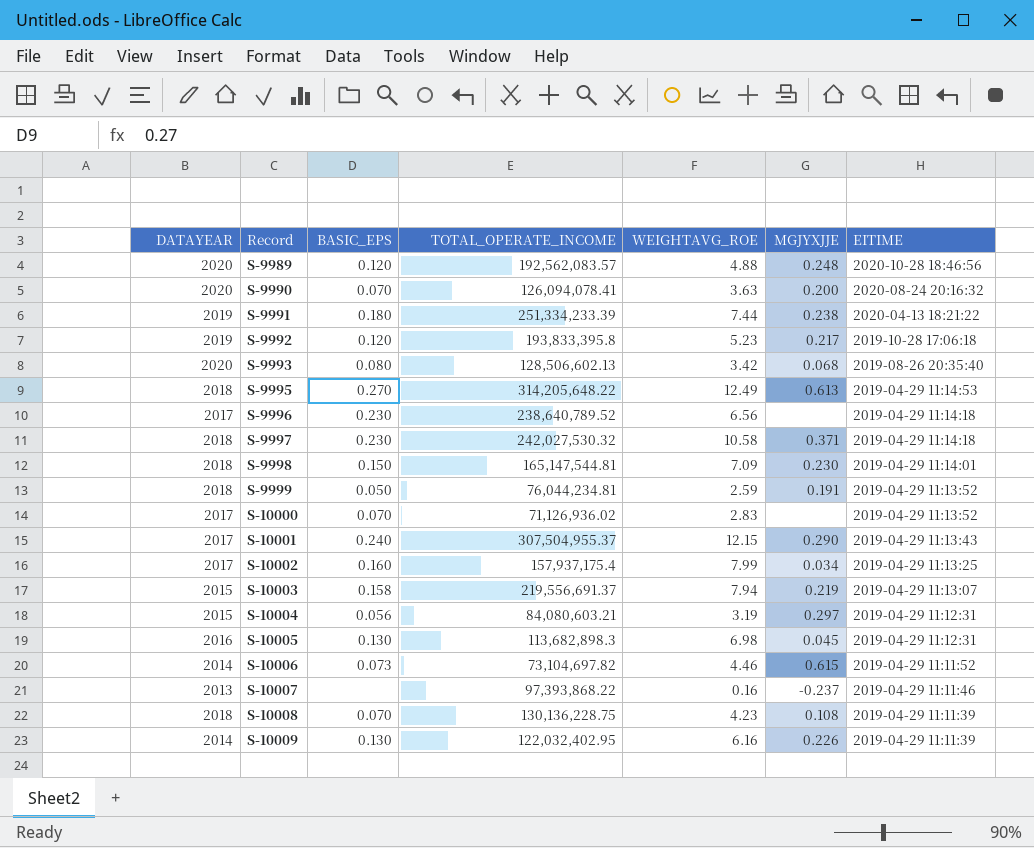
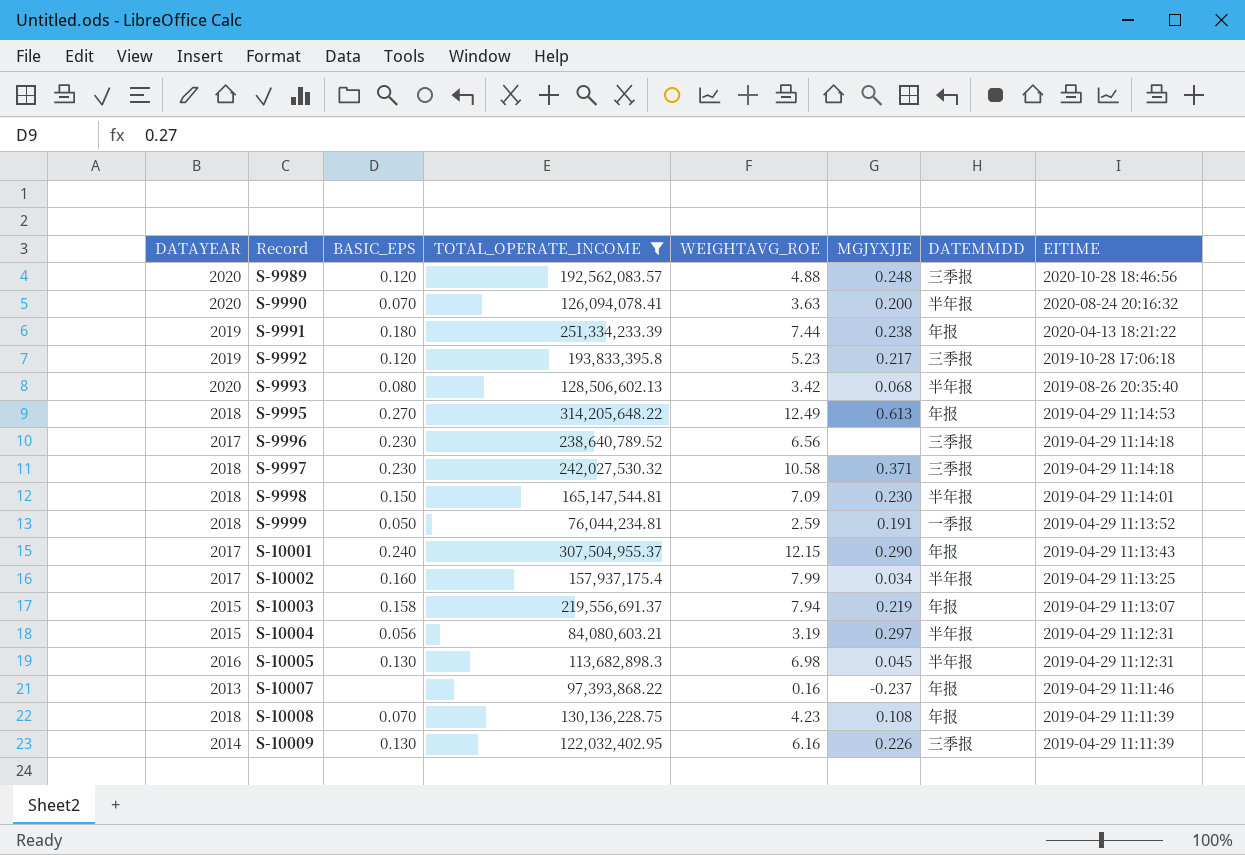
filter: none -> TOTAL_OPERATE_INCOME >= 76,044,234.81
column DATEMMDD | position: none -> 7

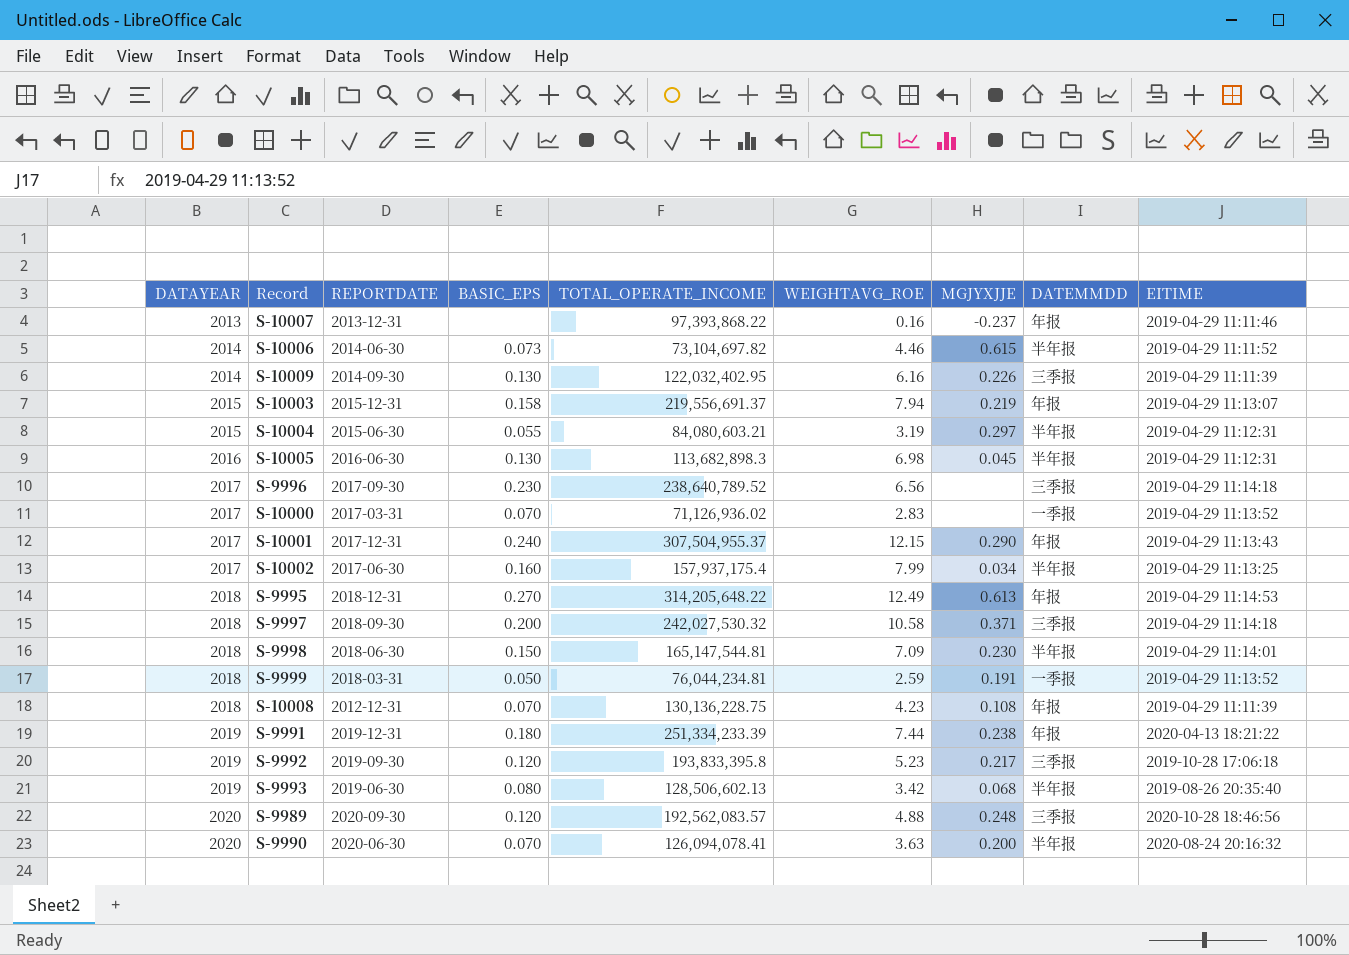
filter: TOTAL_OPERATE_INCOME >= 76,044,234.81 -> none
row order: Record ascending -> DATAYEAR ascending
column REPORTDATE | position: none -> 3
S-10004 | BASIC_EPS: 0.056 -> 0.055
S-9997 | BASIC_EPS: 0.230 -> 0.200
S-9993 | DATAYEAR: 2020 -> 2019

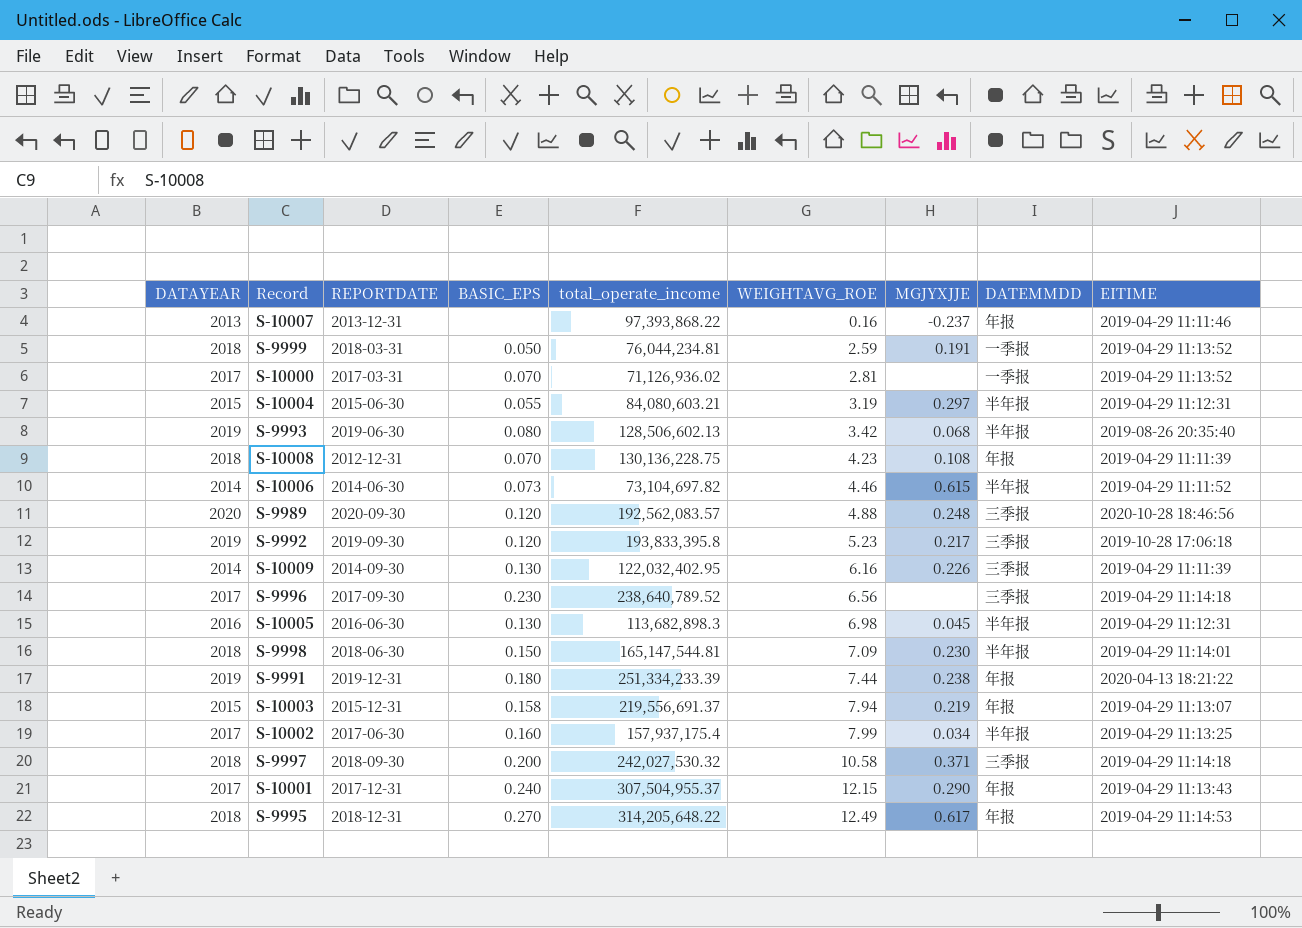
row order: DATAYEAR ascending -> WEIGHTAVG_ROE ascending
column name: TOTAL_OPERATE_INCOME -> total_operate_income
row S-9990: 2020 | 2020-06-30 | 0.070 | 126,094,078.41 | 3.63 | 0.200 | 半年报 | 2020-08-24 20:16:32 -> none
S-10000 | WEIGHTAVG_ROE: 2.83 -> 2.81
S-9995 | MGJYXJJE: 0.613 -> 0.617

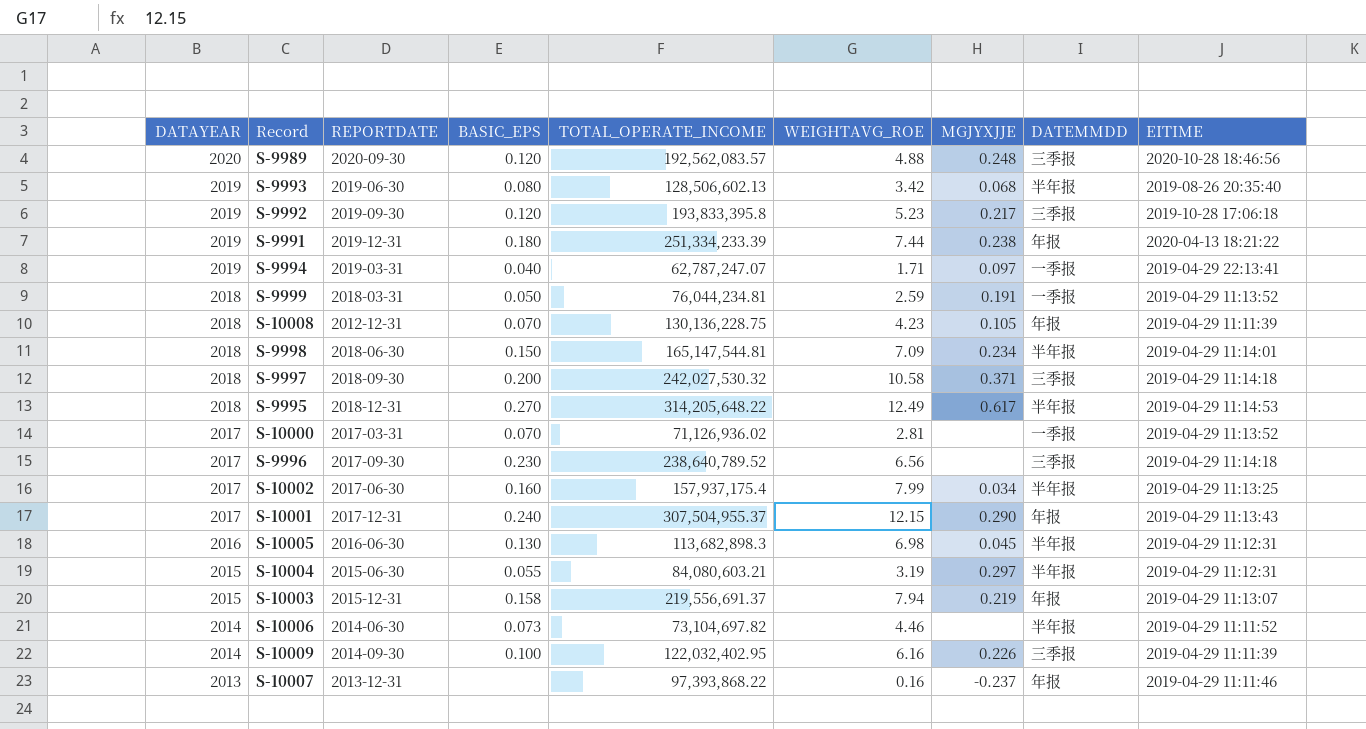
row order: WEIGHTAVG_ROE ascending -> DATAYEAR descending
column name: total_operate_income -> TOTAL_OPERATE_INCOME
row S-9994: none -> 2019 | 2019-03-31 | 0.040 | 62,787,247.07 | 1.71 | 0.097 | 一季报 | 2019-04-29 22:13:41
S-10008 | MGJYXJJE: 0.108 -> 0.105
S-9998 | MGJYXJJE: 0.230 -> 0.234
S-9995 | DATEMMDD: 年报 -> 半年报
S-10006 | MGJYXJJE: 0.615 -> none
S-10009 | BASIC_EPS: 0.130 -> 0.100

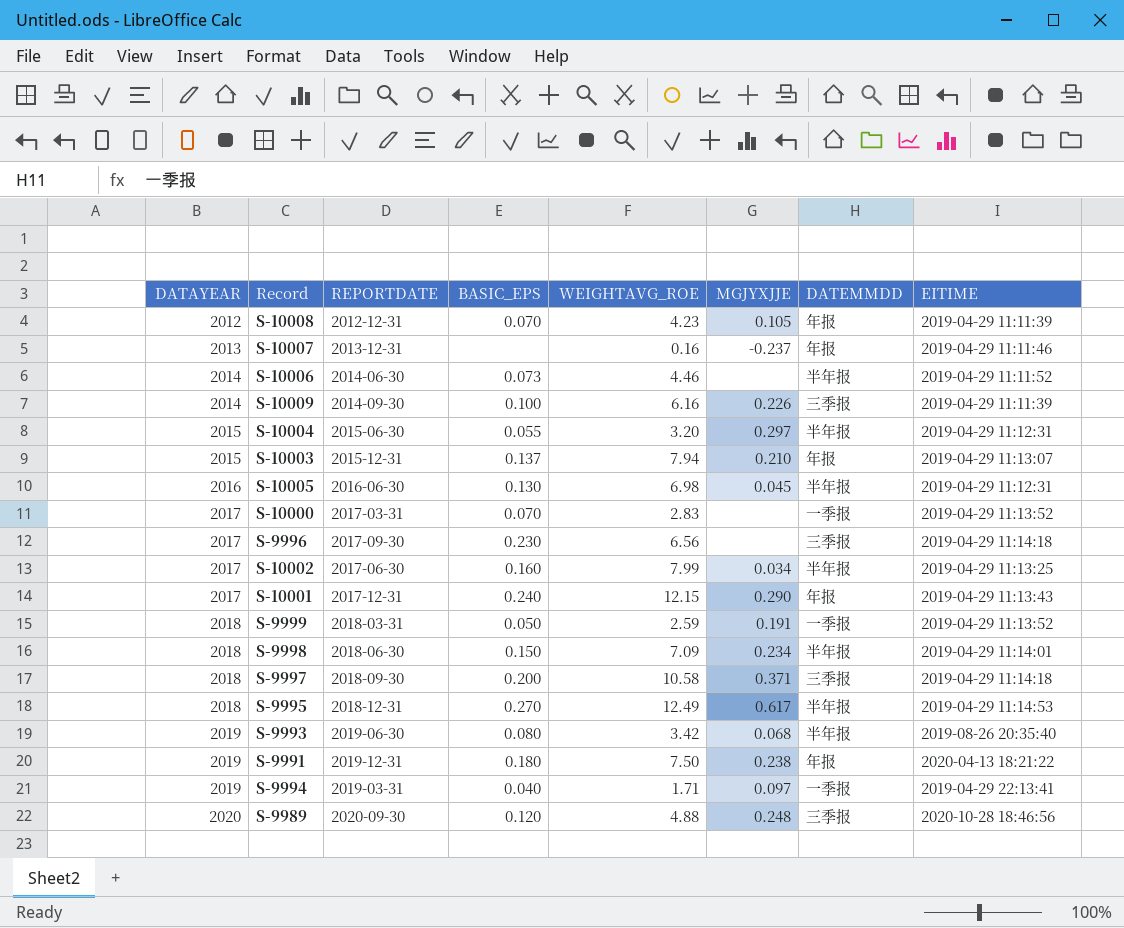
row order: DATAYEAR descending -> DATAYEAR ascending
column TOTAL_OPERATE_INCOME | position: 5 -> none
row S-9992: 2019 | 2019-09-30 | 0.120 | 193,833,395.8 | 5.23 | 0.217 | 三季报 | 2019-10-28 17:06:18 -> none
S-10008 | DATAYEAR: 2018 -> 2012
S-10004 | WEIGHTAVG_ROE: 3.19 -> 3.20
S-10003 | BASIC_EPS: 0.158 -> 0.137
S-10003 | MGJYXJJE: 0.219 -> 0.210
S-10000 | WEIGHTAVG_ROE: 2.81 -> 2.83
S-9991 | WEIGHTAVG_ROE: 7.44 -> 7.50

